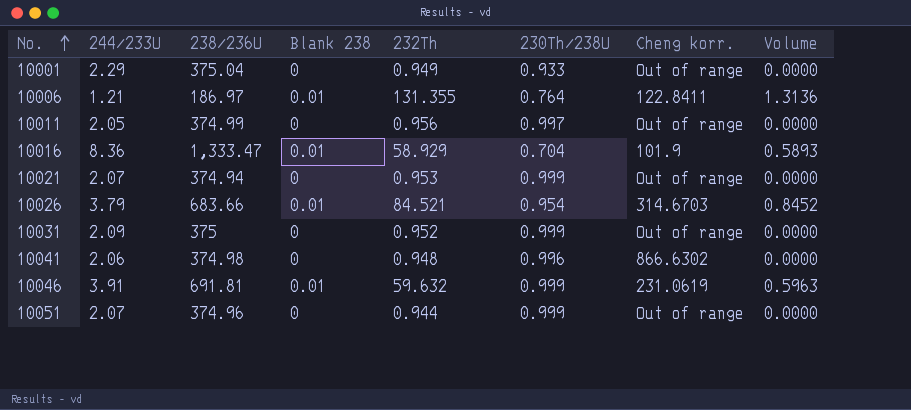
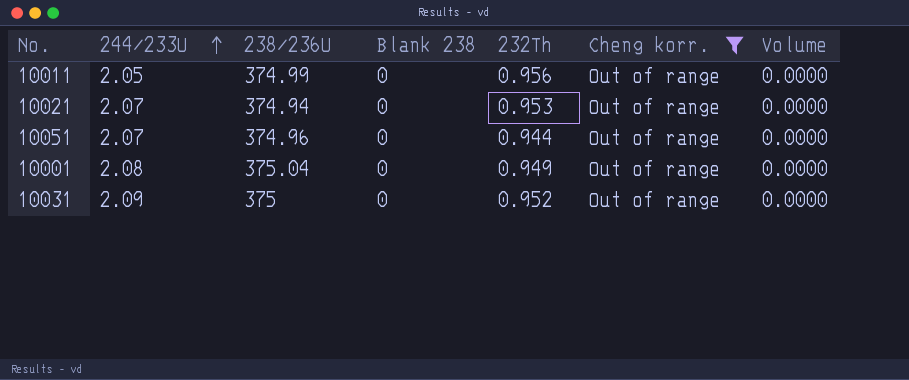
filter: none -> Cheng korr. = Out of range
row order: No. ascending -> 244/233U ascending
column 230Th/238U | position: 6 -> none
10001 | 244/233U: 2.29 -> 2.08

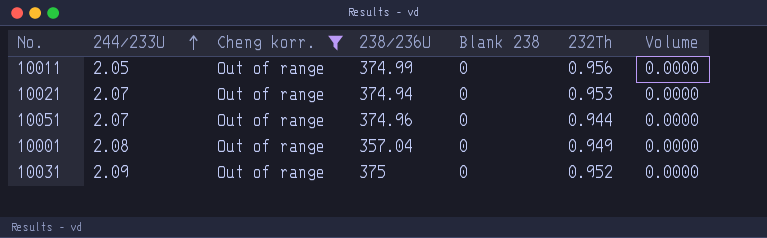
column Cheng korr. | position: 6 -> 3
10001 | 238/236U: 375.04 -> 357.04

